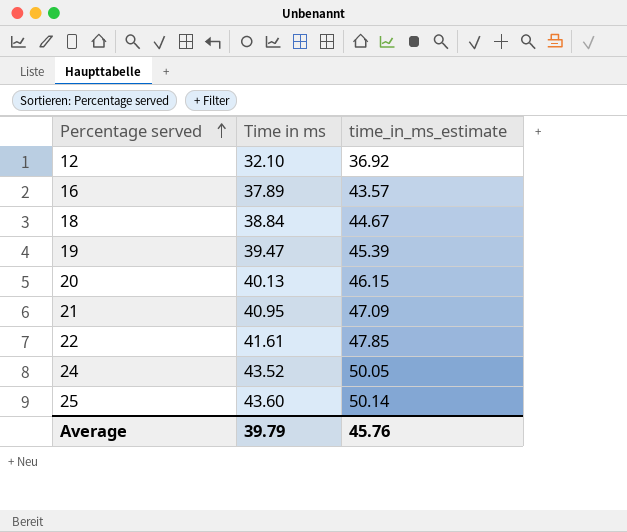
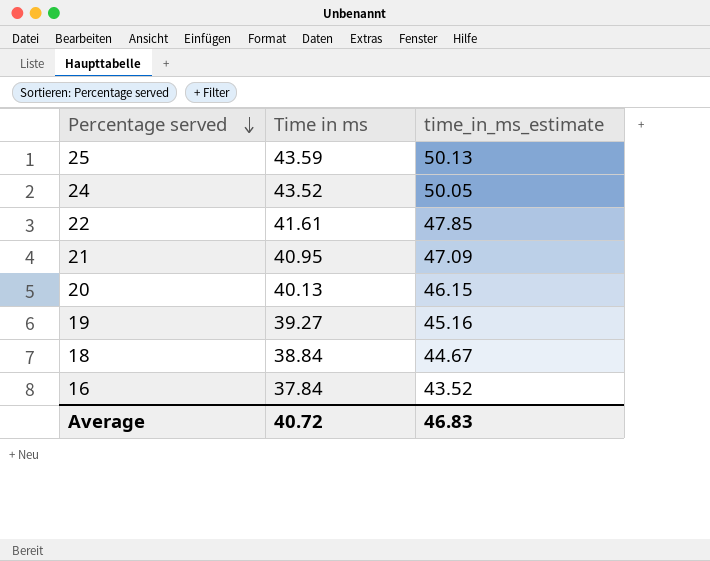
row order: Percentage served ascending -> Percentage served descending
row 12: 32.10 | 36.92 -> none
25 | Time in ms: 43.60 -> 43.59
25 | time_in_ms_estimate: 50.14 -> 50.13
19 | Time in ms: 39.47 -> 39.27
19 | time_in_ms_estimate: 45.39 -> 45.16
16 | Time in ms: 37.89 -> 37.84
16 | time_in_ms_estimate: 43.57 -> 43.52
Average | Time in ms: 39.79 -> 40.72
Average | time_in_ms_estimate: 45.76 -> 46.83

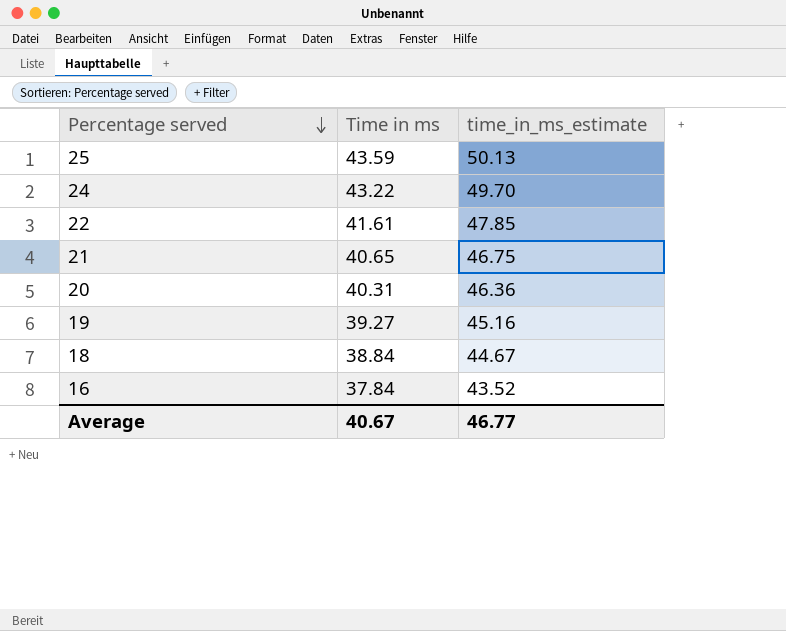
24 | Time in ms: 43.52 -> 43.22
24 | time_in_ms_estimate: 50.05 -> 49.70
21 | Time in ms: 40.95 -> 40.65
21 | time_in_ms_estimate: 47.09 -> 46.75
20 | Time in ms: 40.13 -> 40.31
20 | time_in_ms_estimate: 46.15 -> 46.36
Average | Time in ms: 40.72 -> 40.67
Average | time_in_ms_estimate: 46.83 -> 46.77

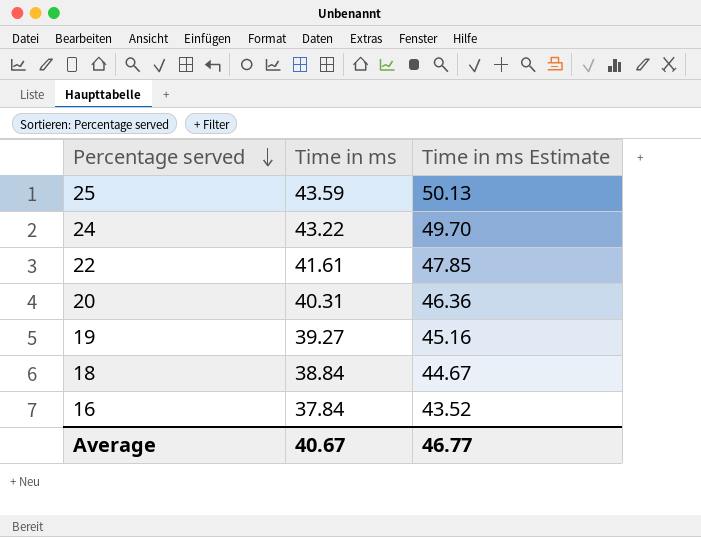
column name: time_in_ms_estimate -> Time in ms Estimate
row 21: 40.65 | 46.75 -> none

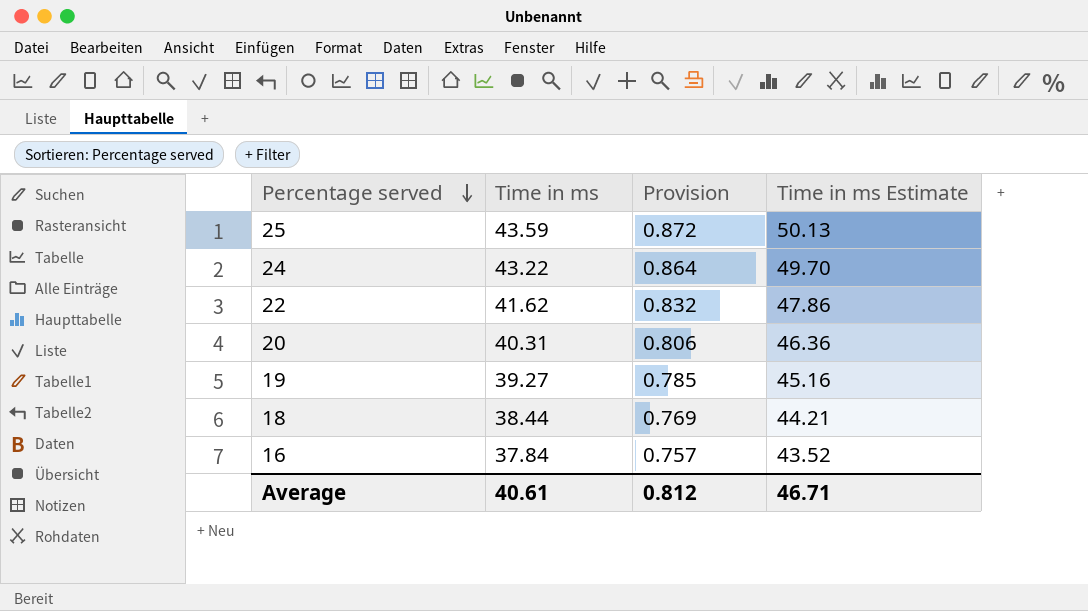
column Provision | formula: none -> [Time in ms] * 0.02
22 | Time in ms: 41.61 -> 41.62
22 | Time in ms Estimate: 47.85 -> 47.86
18 | Time in ms: 38.84 -> 38.44
18 | Time in ms Estimate: 44.67 -> 44.21
Average | Time in ms: 40.67 -> 40.61
Average | Time in ms Estimate: 46.77 -> 46.71

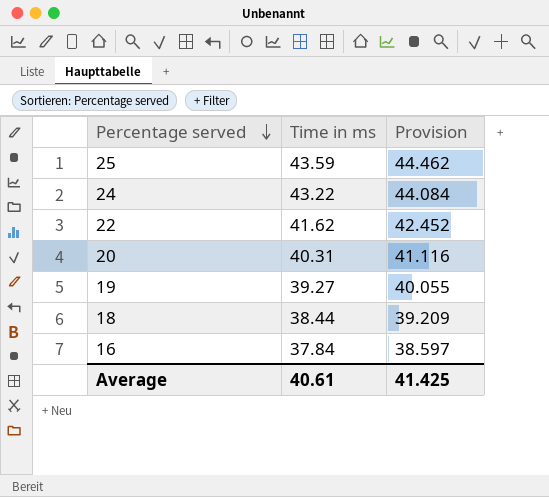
column Time in ms Estimate | formula: [Time in ms] * 1.15 -> none
column Provision | formula: [Time in ms] * 0.02 -> [Time in ms] * 1.02
Average | Provision: 0.812 -> 41.425

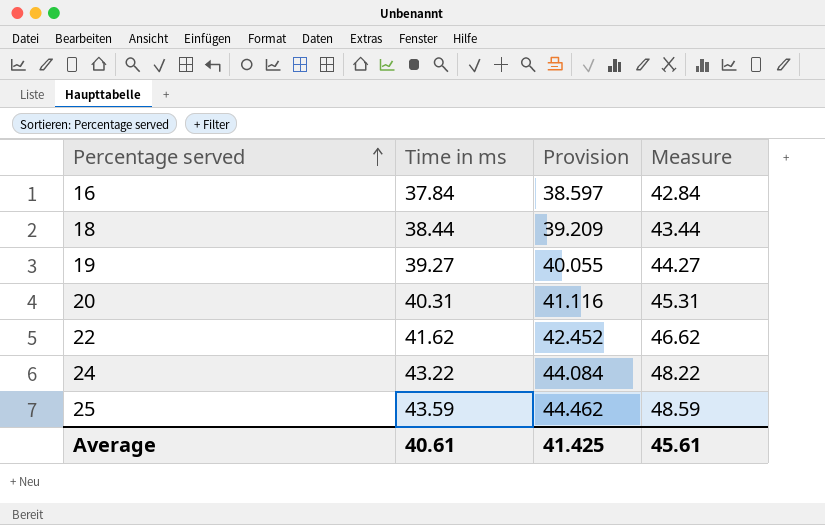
row order: Percentage served descending -> Percentage served ascending
column Measure | formula: none -> [Time in ms] + 5

